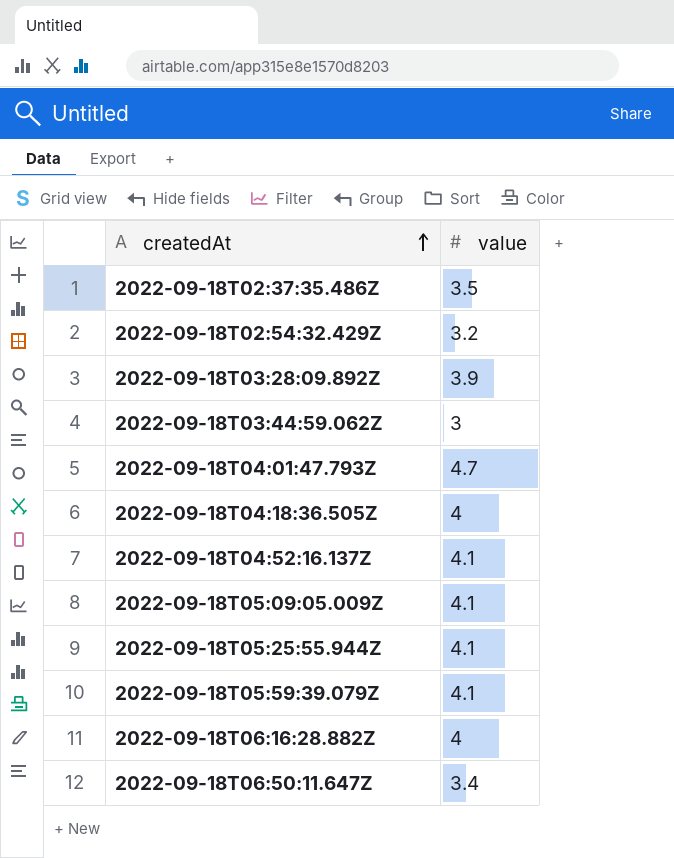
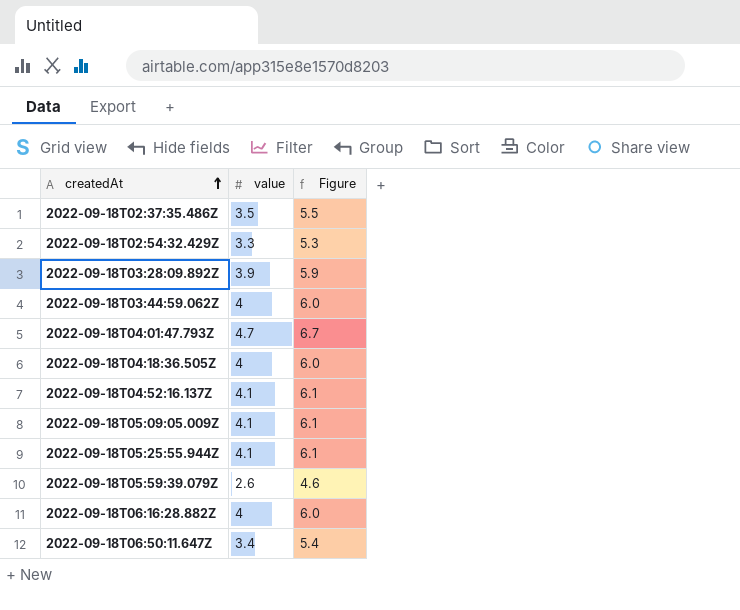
column Figure | formula: none -> [value] + 2
2022-09-18T02:54:32.429Z | value: 3.2 -> 3.3
2022-09-18T03:44:59.062Z | value: 3 -> 4
2022-09-18T05:59:39.079Z | value: 4.1 -> 2.6

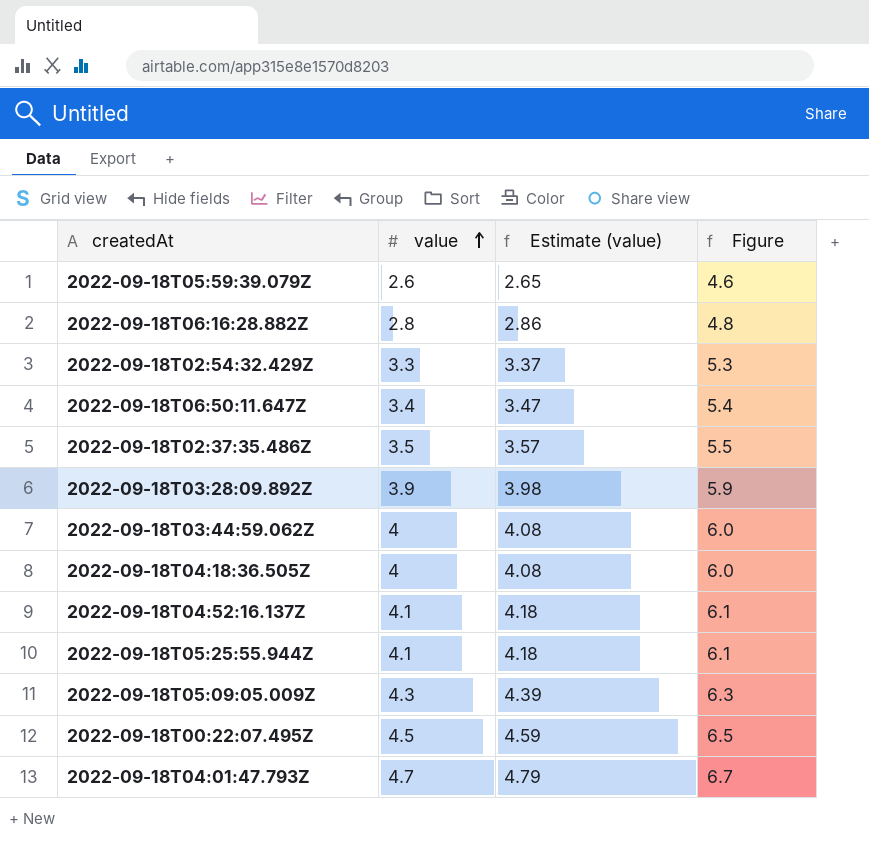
row order: createdAt ascending -> value ascending
column Estimate (value) | formula: none -> [value] * 1.02
2022-09-18T06:16:28.882Z | value: 4 -> 2.8
2022-09-18T06:16:28.882Z | Figure: 6.0 -> 4.8
2022-09-18T05:09:05.009Z | value: 4.1 -> 4.3
2022-09-18T05:09:05.009Z | Figure: 6.1 -> 6.3
row 2022-09-18T00:22:07.495Z: none -> 4.5 | 4.59 | 6.5

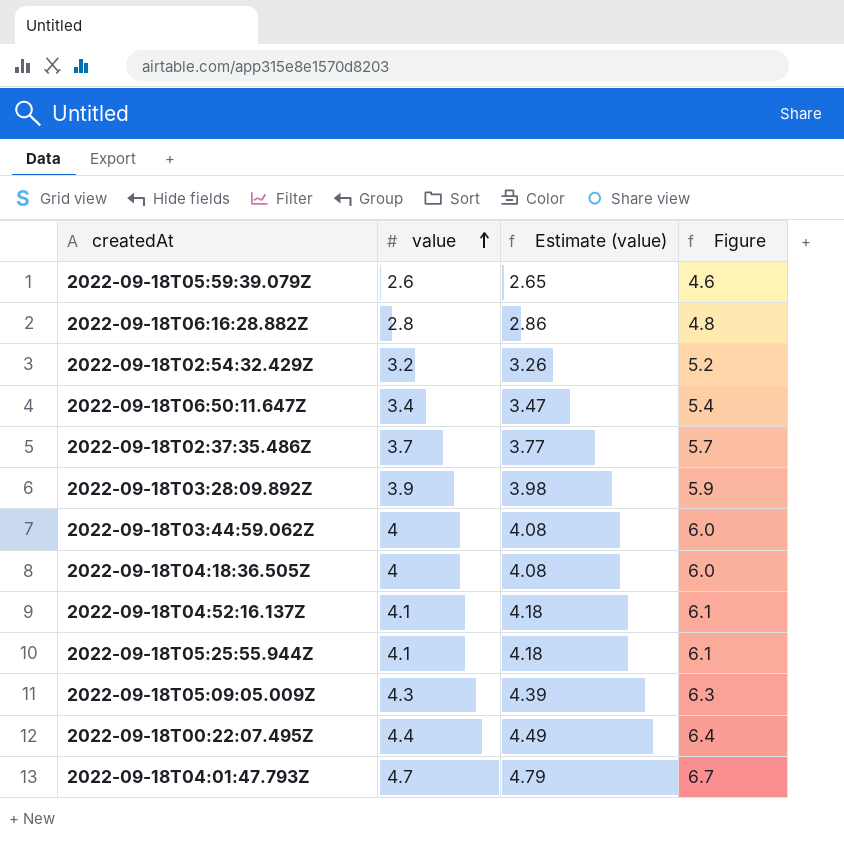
2022-09-18T02:54:32.429Z | value: 3.3 -> 3.2
2022-09-18T02:54:32.429Z | Estimate (value): 3.37 -> 3.26
2022-09-18T02:54:32.429Z | Figure: 5.3 -> 5.2
2022-09-18T02:37:35.486Z | value: 3.5 -> 3.7
2022-09-18T02:37:35.486Z | Estimate (value): 3.57 -> 3.77
2022-09-18T02:37:35.486Z | Figure: 5.5 -> 5.7
2022-09-18T00:22:07.495Z | value: 4.5 -> 4.4
2022-09-18T00:22:07.495Z | Estimate (value): 4.59 -> 4.49
2022-09-18T00:22:07.495Z | Figure: 6.5 -> 6.4

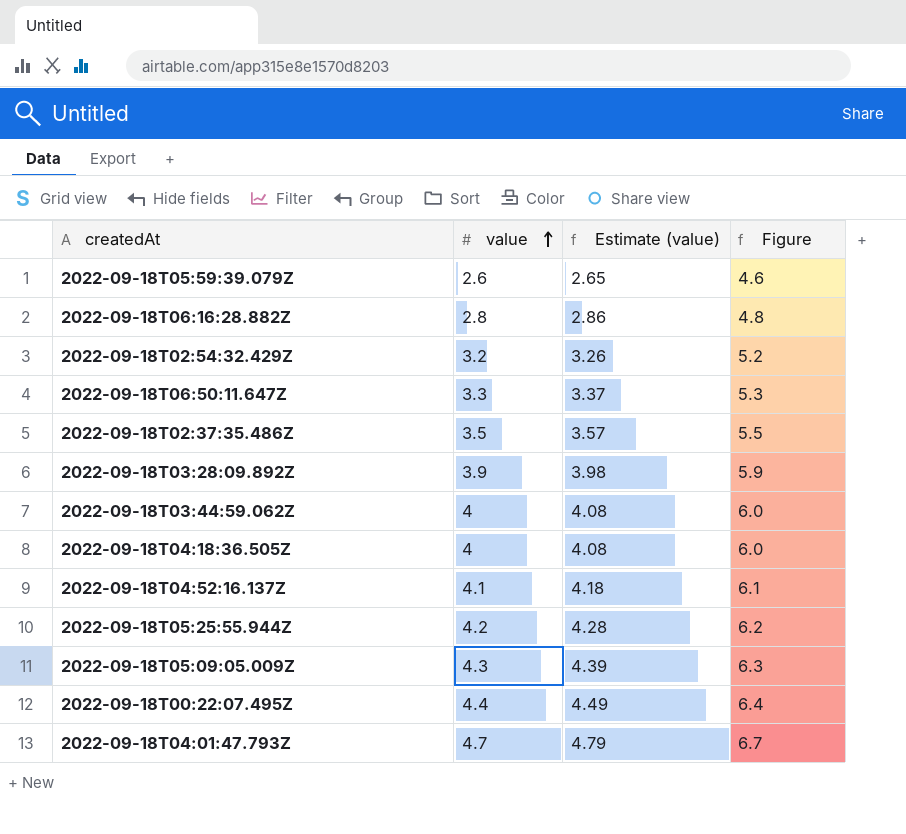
2022-09-18T06:50:11.647Z | value: 3.4 -> 3.3
2022-09-18T06:50:11.647Z | Estimate (value): 3.47 -> 3.37
2022-09-18T06:50:11.647Z | Figure: 5.4 -> 5.3
2022-09-18T02:37:35.486Z | value: 3.7 -> 3.5
2022-09-18T02:37:35.486Z | Estimate (value): 3.77 -> 3.57
2022-09-18T02:37:35.486Z | Figure: 5.7 -> 5.5
2022-09-18T05:25:55.944Z | value: 4.1 -> 4.2
2022-09-18T05:25:55.944Z | Estimate (value): 4.18 -> 4.28
2022-09-18T05:25:55.944Z | Figure: 6.1 -> 6.2

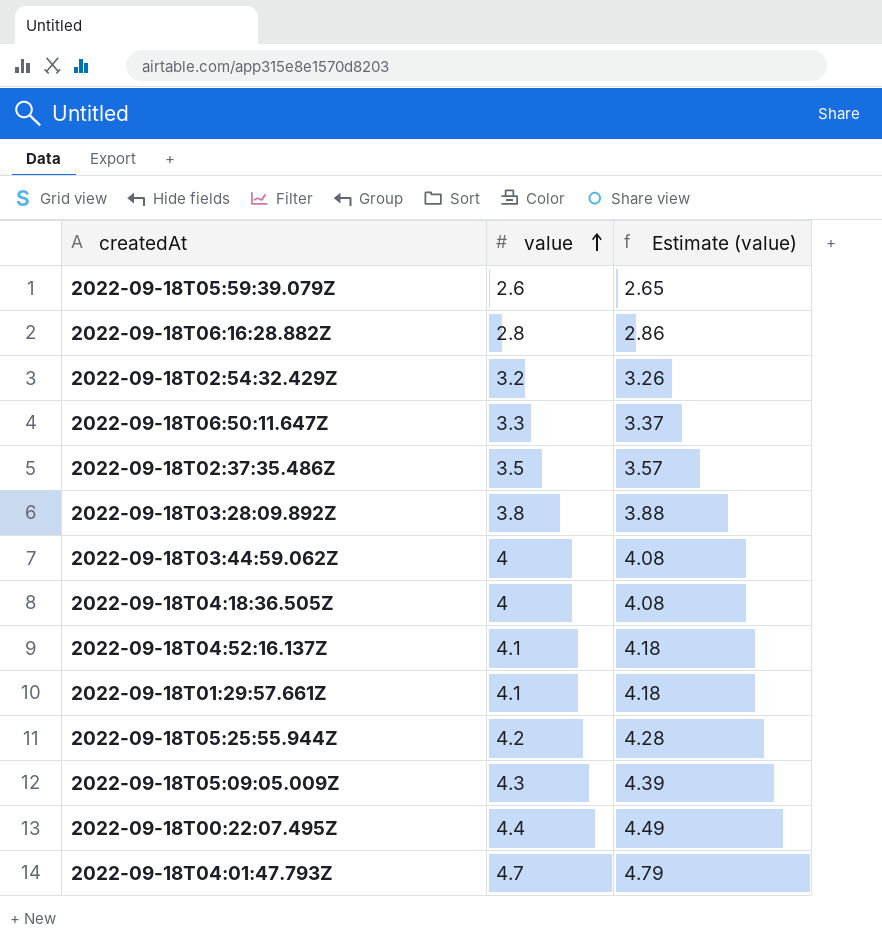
column Figure | formula: [value] + 2 -> none
2022-09-18T03:28:09.892Z | value: 3.9 -> 3.8
2022-09-18T03:28:09.892Z | Estimate (value): 3.98 -> 3.88
row 2022-09-18T01:29:57.661Z: none -> 4.1 | 4.18

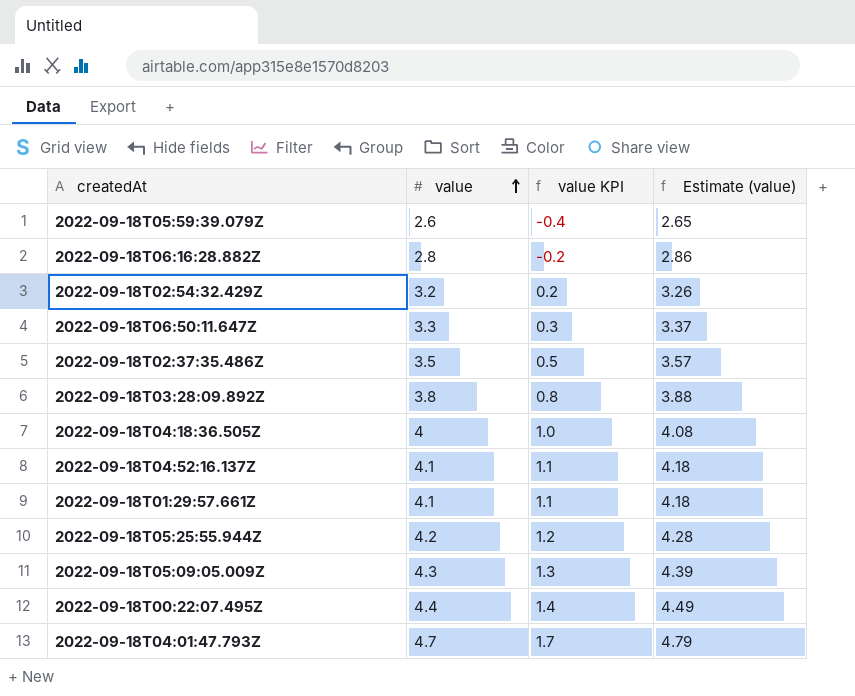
column value KPI | formula: none -> [value] - 3
row 2022-09-18T03:44:59.062Z: 4 | 4.08 -> none

